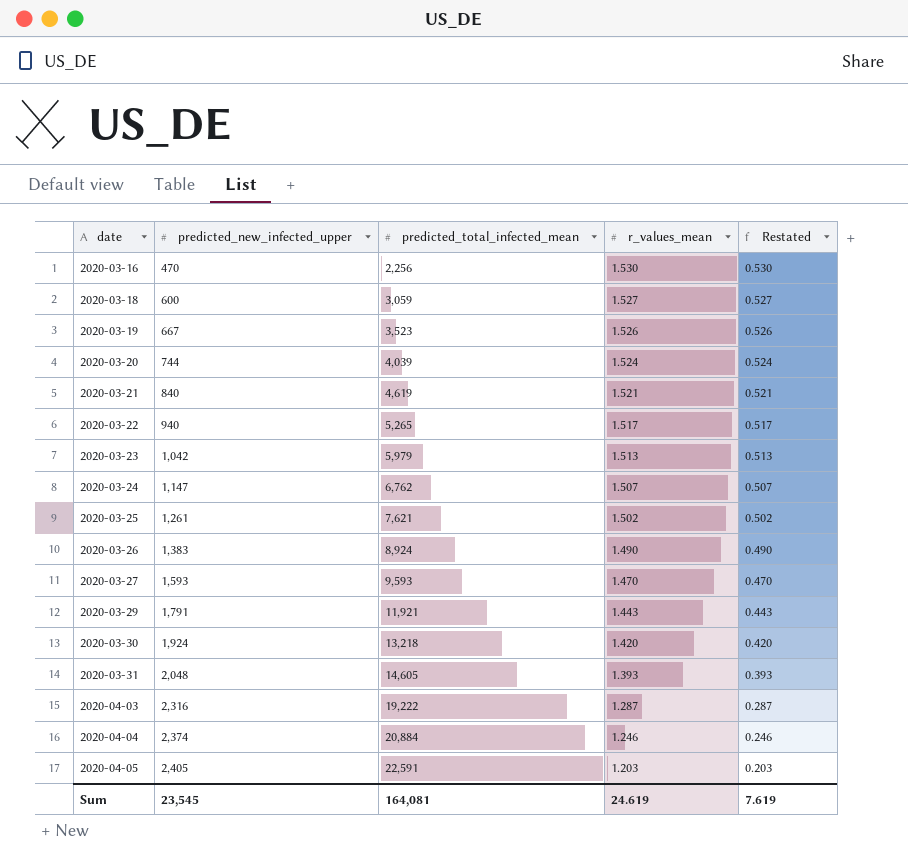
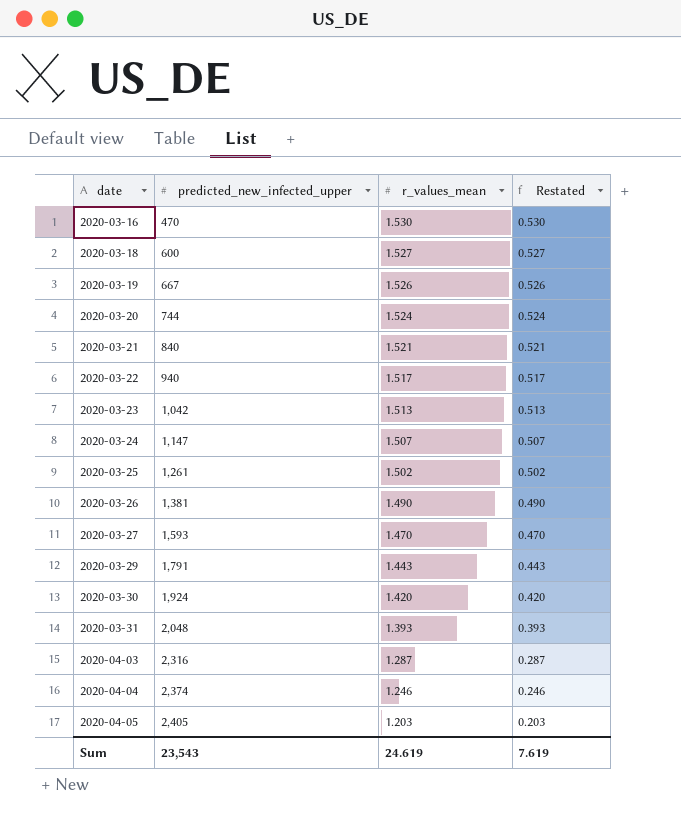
column predicted_total_infected_mean | position: 3 -> none
2020-03-26 | predicted_new_infected_upper: 1,383 -> 1,381
Sum | predicted_new_infected_upper: 23,545 -> 23,543

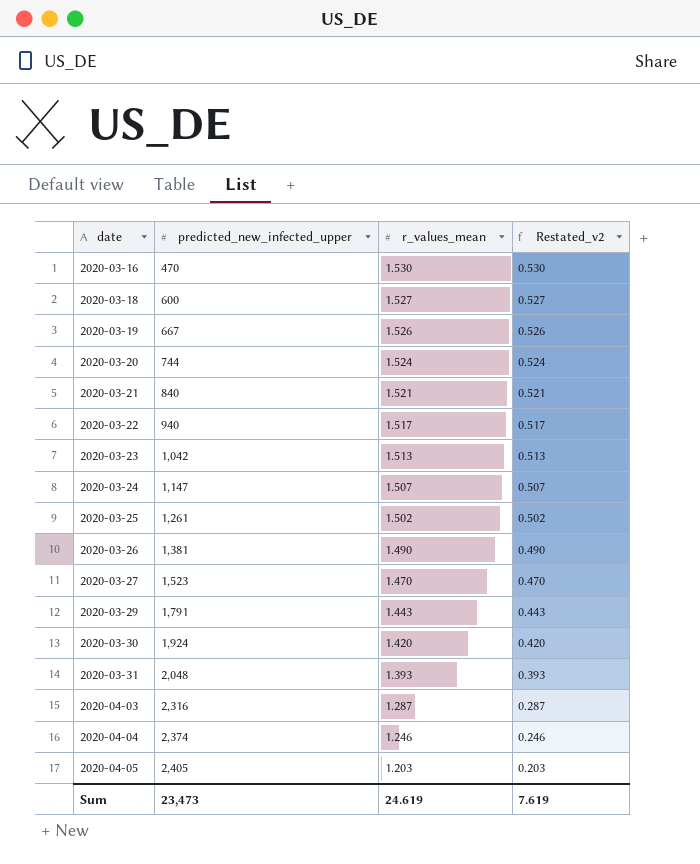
column name: Restated -> Restated_v2
2020-03-27 | predicted_new_infected_upper: 1,593 -> 1,523
Sum | predicted_new_infected_upper: 23,543 -> 23,473

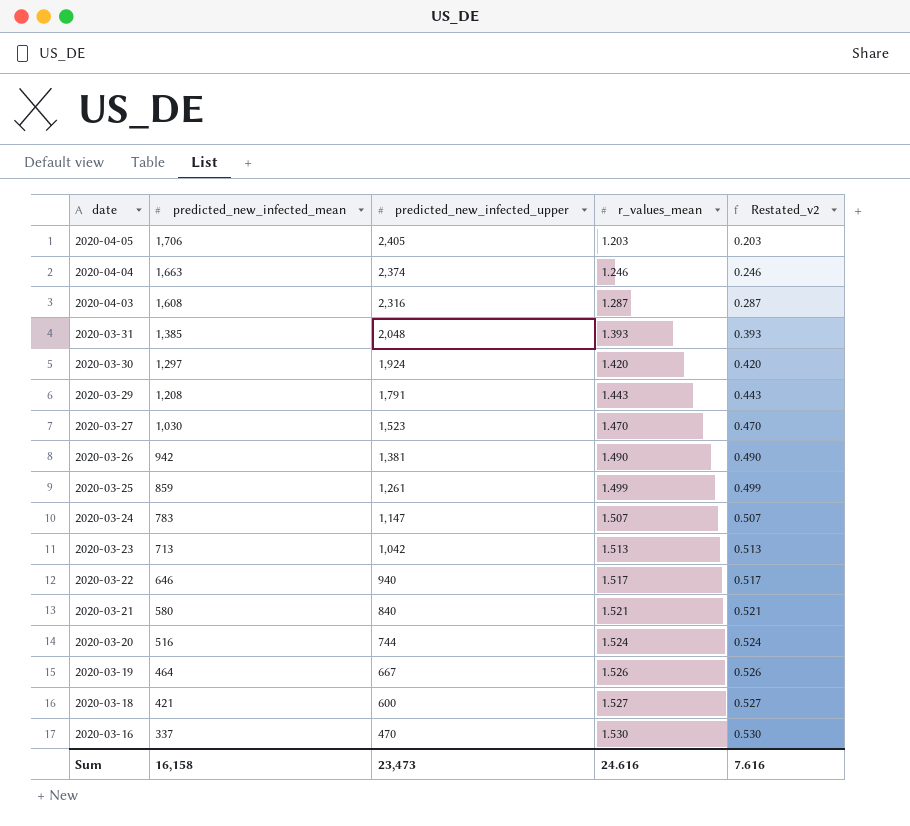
row order: date ascending -> date descending
column predicted_new_infected_mean | position: none -> 2
2020-03-25 | r_values_mean: 1.502 -> 1.499
2020-03-25 | Restated_v2: 0.502 -> 0.499
Sum | r_values_mean: 24.619 -> 24.616
Sum | Restated_v2: 7.619 -> 7.616

